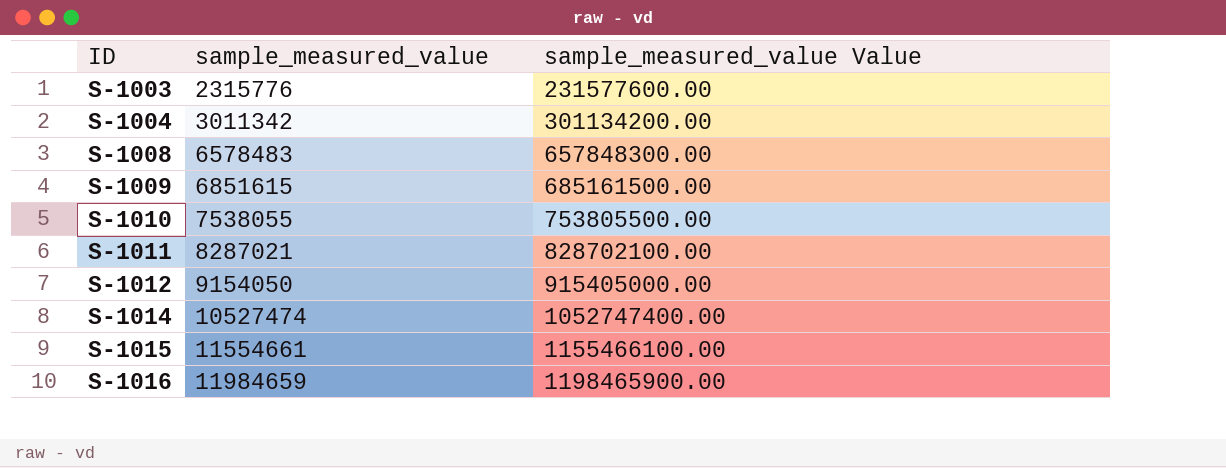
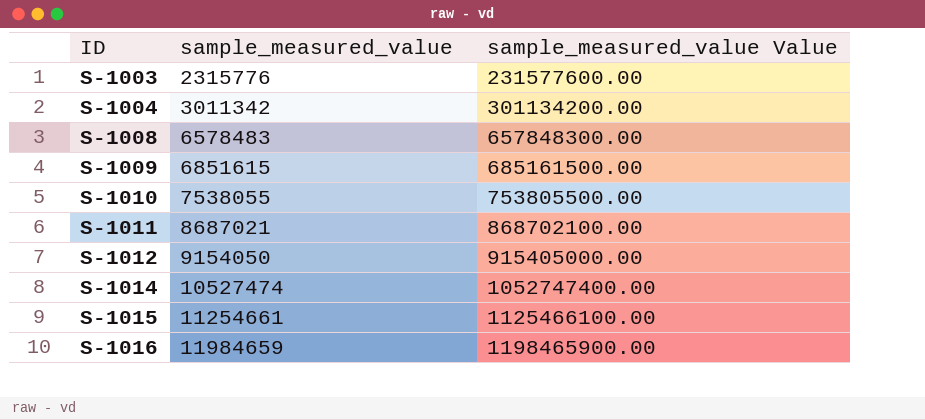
S-1011 | sample_measured_value: 8287021 -> 8687021
S-1011 | sample_measured_value Value: 828702100.00 -> 868702100.00
S-1015 | sample_measured_value: 11554661 -> 11254661
S-1015 | sample_measured_value Value: 1155466100.00 -> 1125466100.00

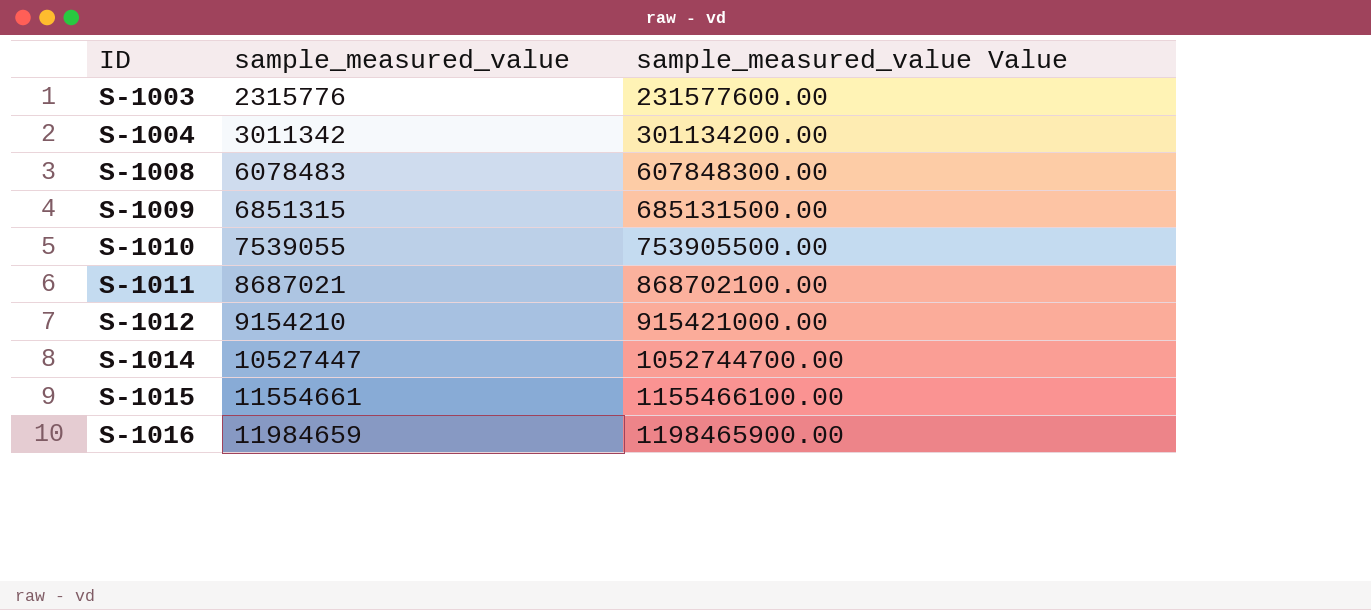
S-1008 | sample_measured_value: 6578483 -> 6078483
S-1008 | sample_measured_value Value: 657848300.00 -> 607848300.00
S-1009 | sample_measured_value: 6851615 -> 6851315
S-1009 | sample_measured_value Value: 685161500.00 -> 685131500.00
S-1010 | sample_measured_value: 7538055 -> 7539055
S-1010 | sample_measured_value Value: 753805500.00 -> 753905500.00
S-1012 | sample_measured_value: 9154050 -> 9154210
S-1012 | sample_measured_value Value: 915405000.00 -> 915421000.00
S-1014 | sample_measured_value: 10527474 -> 10527447
S-1014 | sample_measured_value Value: 1052747400.00 -> 1052744700.00
S-1015 | sample_measured_value: 11254661 -> 11554661
S-1015 | sample_measured_value Value: 1125466100.00 -> 1155466100.00

